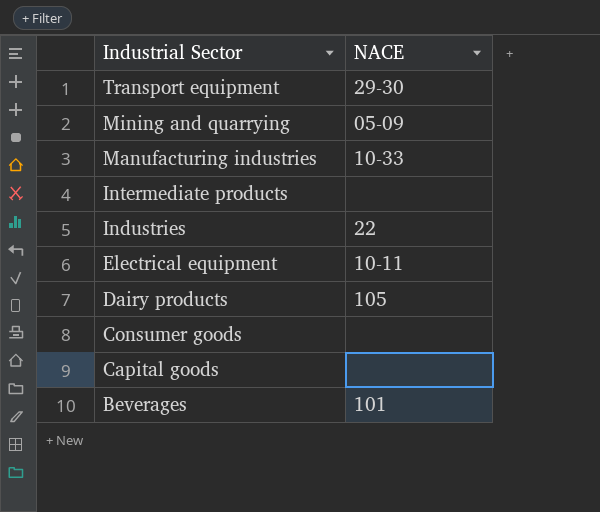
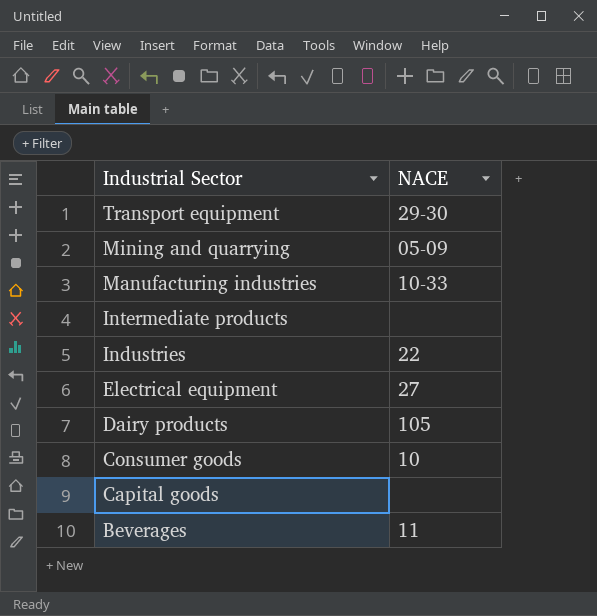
Electrical equipment | NACE: 10-11 -> 27
Consumer goods | NACE: none -> 10
Beverages | NACE: 101 -> 11

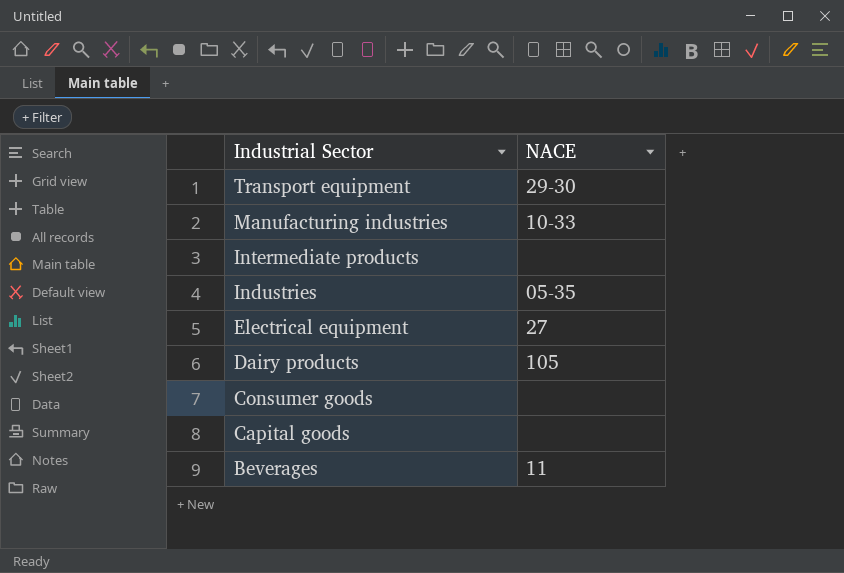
row Mining and quarrying: 05-09 -> none
Industries | NACE: 22 -> 05-35
Consumer goods | NACE: 10 -> none

